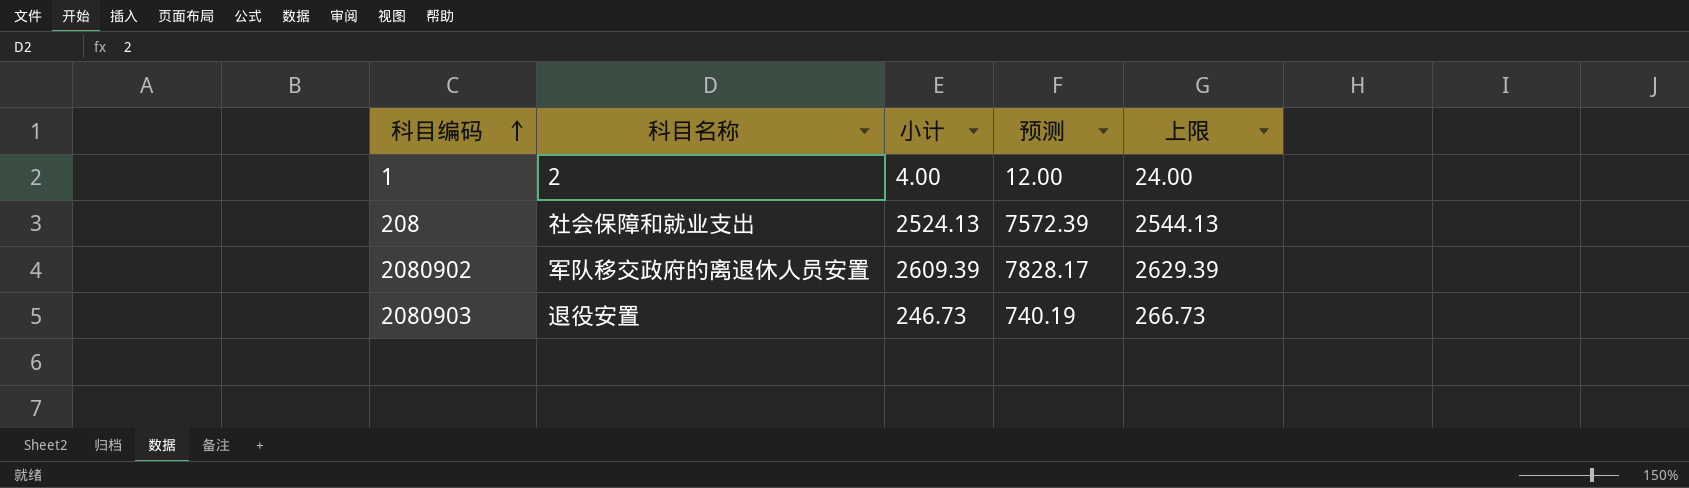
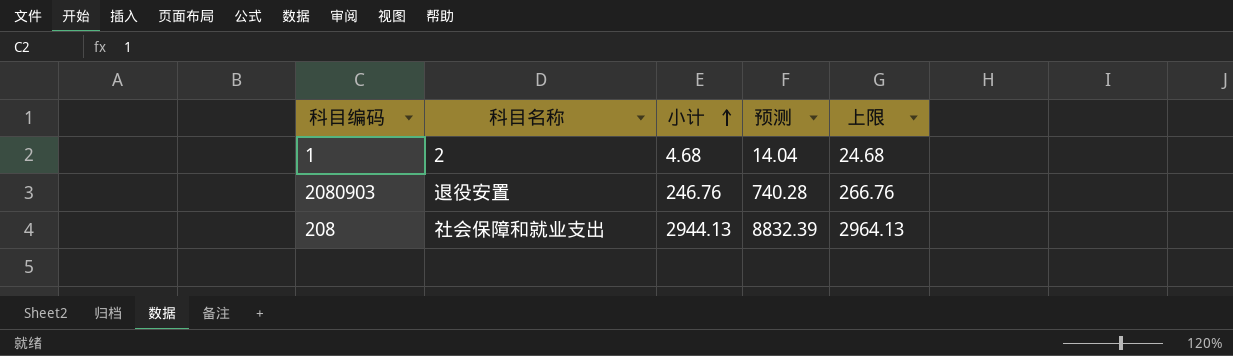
row order: 科目编码 ascending -> 小计 ascending
row 2080902: 军队移交政府的离退休人员安置 | 2609.39 | 7828.17 | 2629.39 -> none
1 | 小计: 4.00 -> 4.68
1 | 预测: 12.00 -> 14.04
1 | 上限: 24.00 -> 24.68
2080903 | 小计: 246.73 -> 246.76
2080903 | 预测: 740.19 -> 740.28
2080903 | 上限: 266.73 -> 266.76
208 | 小计: 2524.13 -> 2944.13
208 | 预测: 7572.39 -> 8832.39
208 | 上限: 2544.13 -> 2964.13

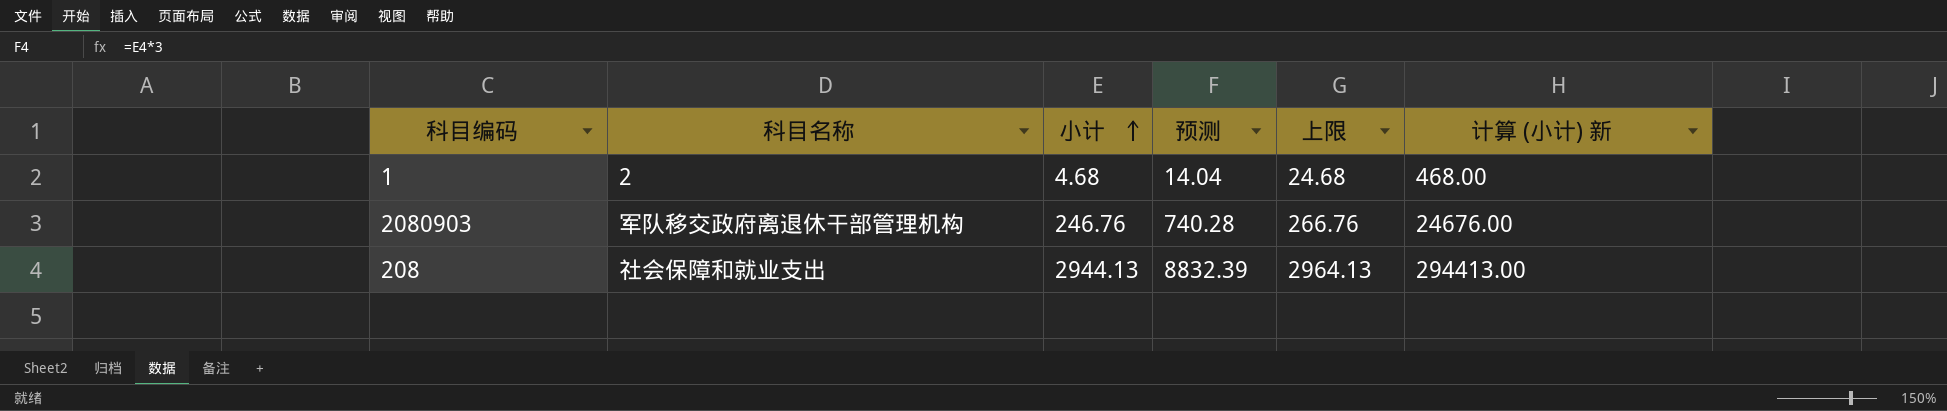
column 计算 (小计) 新 | formula: none -> [小计] * 100
2080903 | 科目名称: 退役安置 -> 军队移交政府离退休干部管理机构

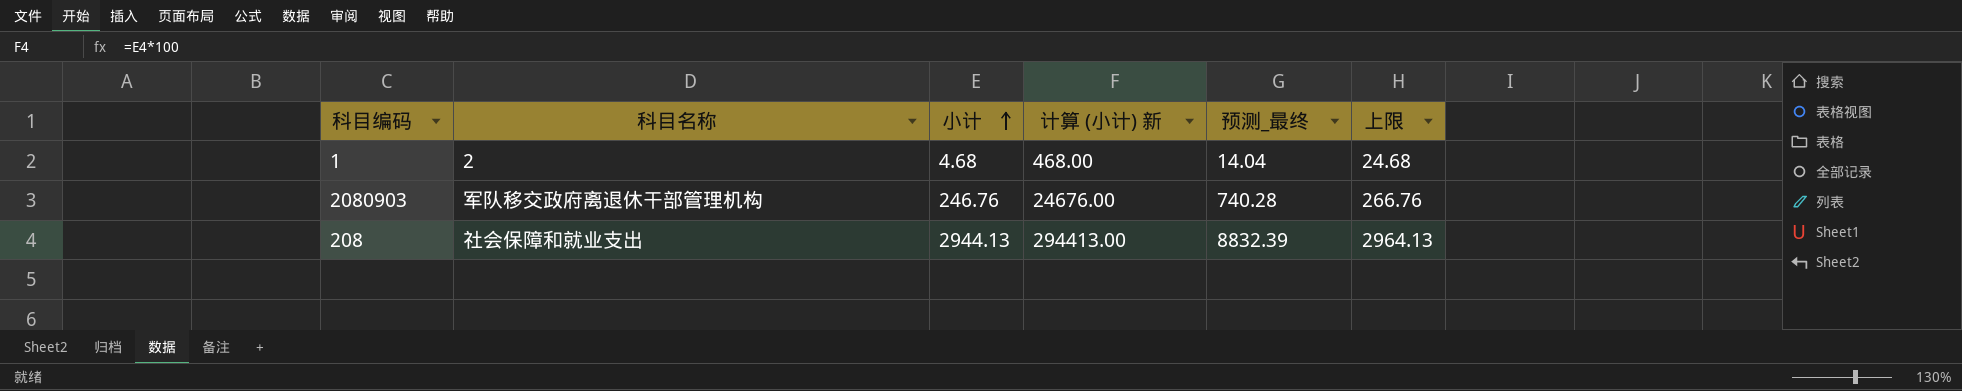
column 计算 (小计) 新 | position: 6 -> 4
column name: 预测 -> 预测_最终

